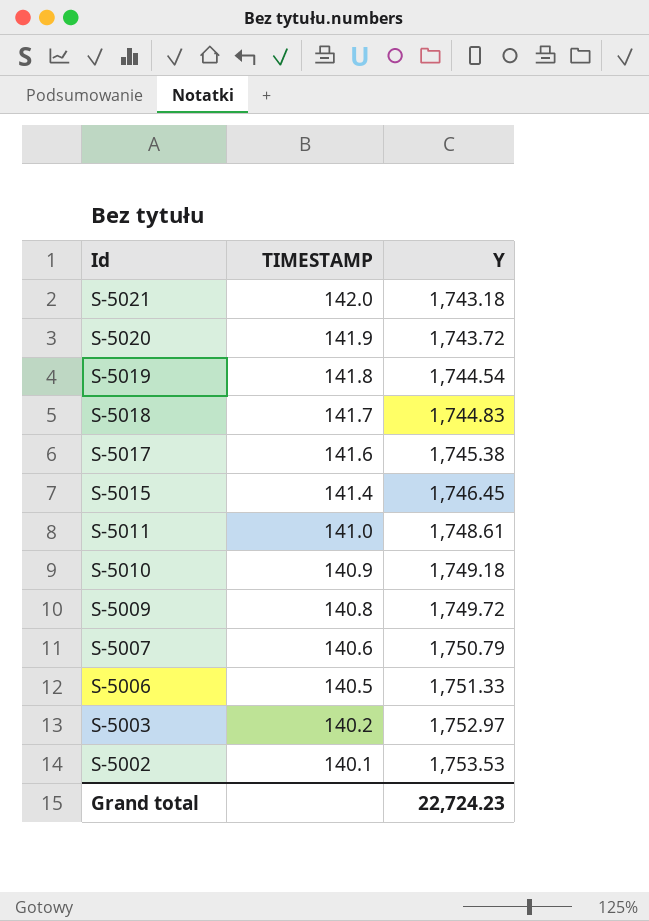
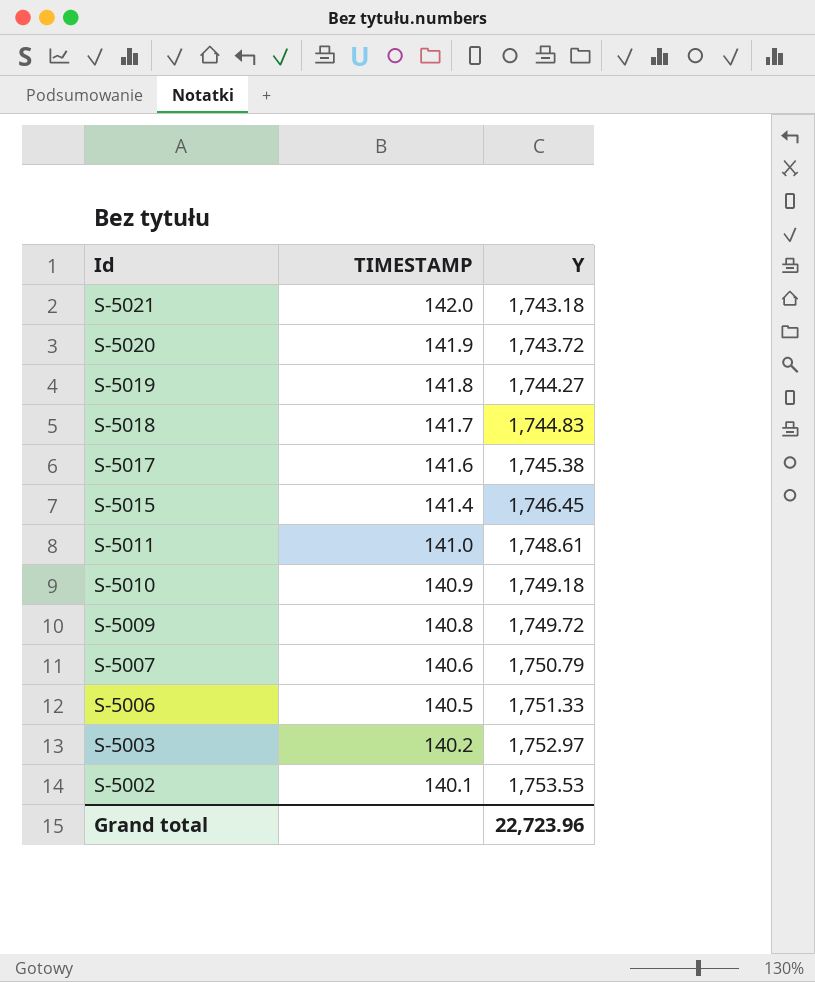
S-5019 | Y: 1,744.54 -> 1,744.27
Grand total | Y: 22,724.23 -> 22,723.96

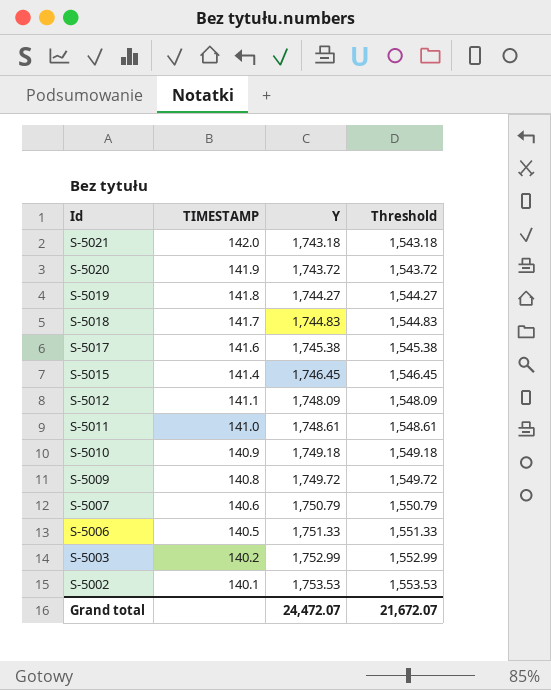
column Threshold | formula: none -> [Y] - 200
row S-5012: none -> 141.1 | 1,748.09 | 1,548.09
S-5003 | Y: 1,752.97 -> 1,752.99
Grand total | Y: 22,723.96 -> 24,472.07

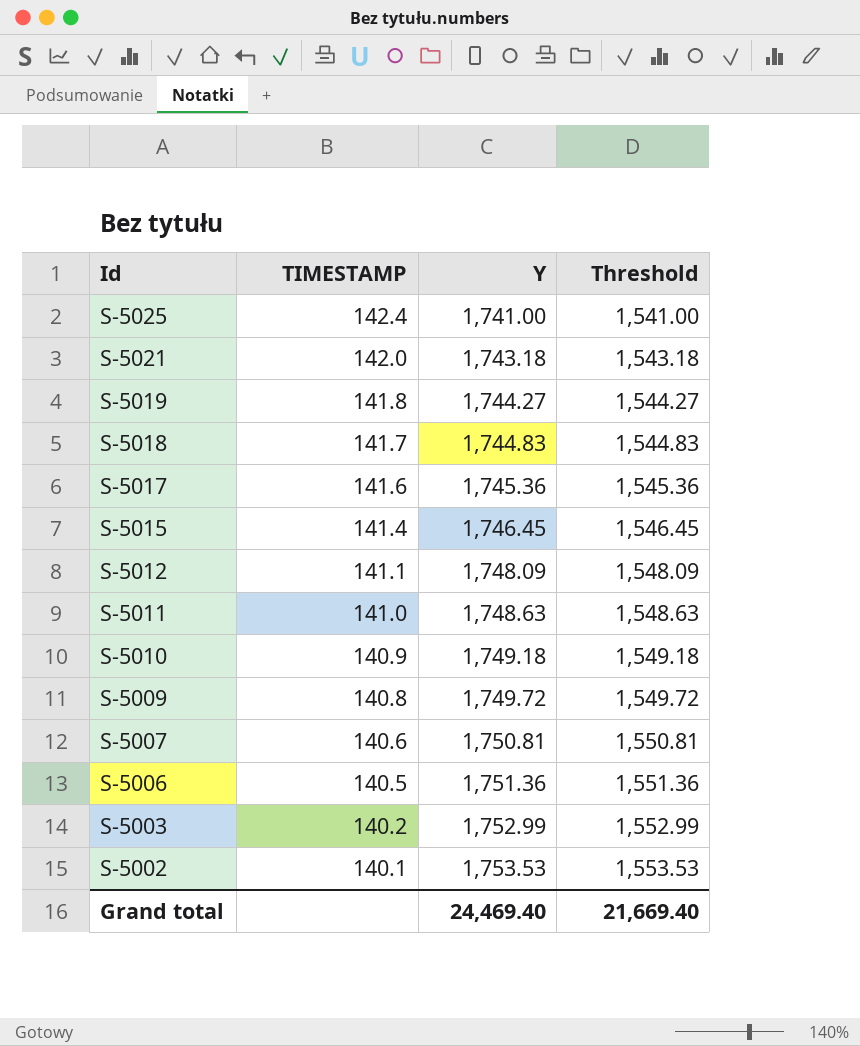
row S-5020: 141.9 | 1,743.72 | 1,543.72 -> none
row S-5025: none -> 142.4 | 1,741.00 | 1,541.00
S-5017 | Y: 1,745.38 -> 1,745.36
S-5017 | Threshold: 1,545.38 -> 1,545.36
S-5011 | Y: 1,748.61 -> 1,748.63
S-5011 | Threshold: 1,548.61 -> 1,548.63
S-5007 | Y: 1,750.79 -> 1,750.81
S-5007 | Threshold: 1,550.79 -> 1,550.81
S-5006 | Y: 1,751.33 -> 1,751.36
S-5006 | Threshold: 1,551.33 -> 1,551.36
Grand total | Y: 24,472.07 -> 24,469.40
Grand total | Threshold: 21,672.07 -> 21,669.40

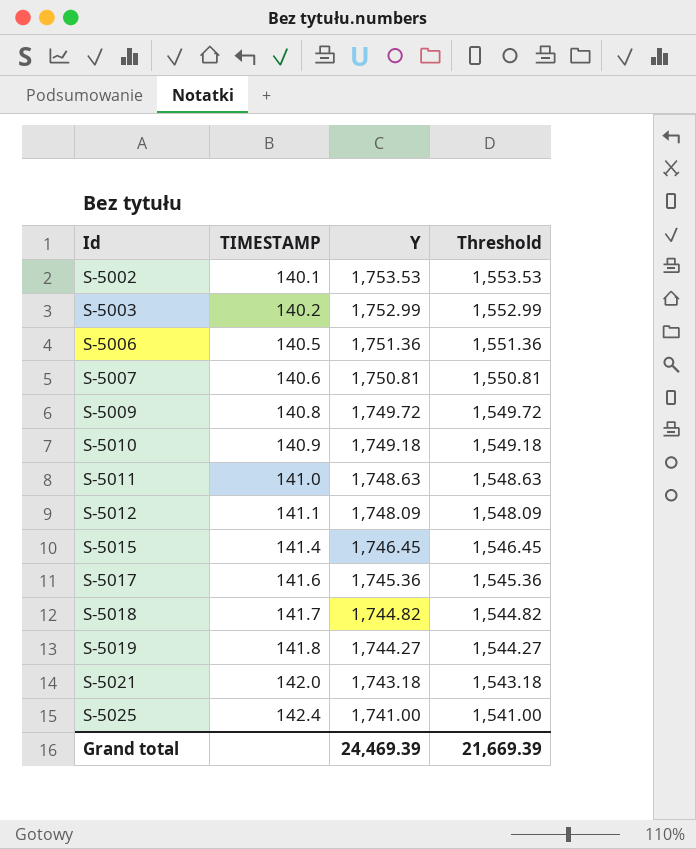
row order: Id descending -> Id ascending
S-5018 | Y: 1,744.83 -> 1,744.82
S-5018 | Threshold: 1,544.83 -> 1,544.82
Grand total | Y: 24,469.40 -> 24,469.39
Grand total | Threshold: 21,669.40 -> 21,669.39

